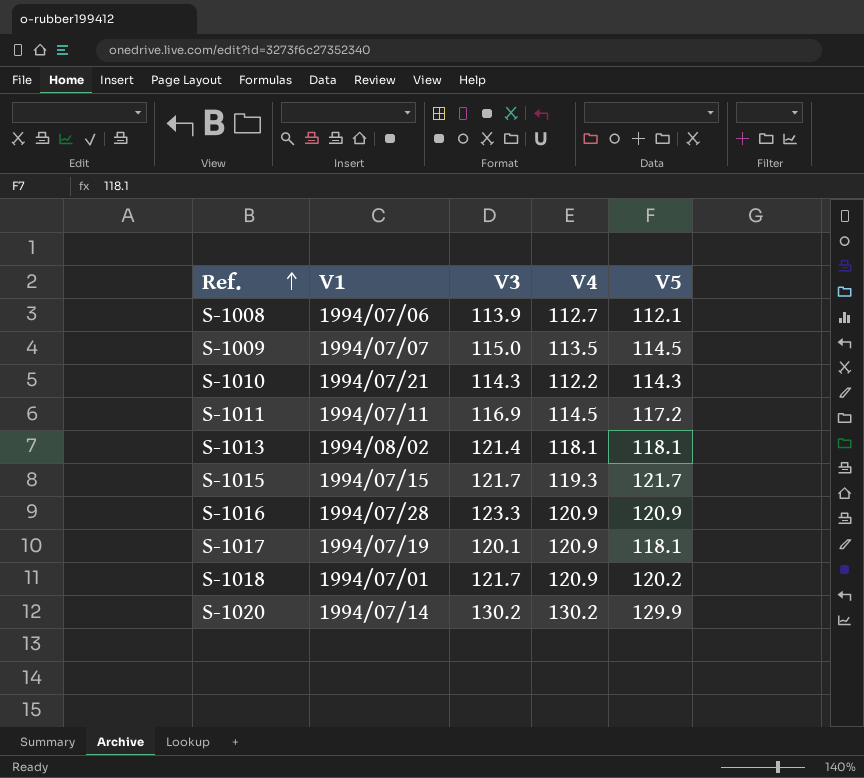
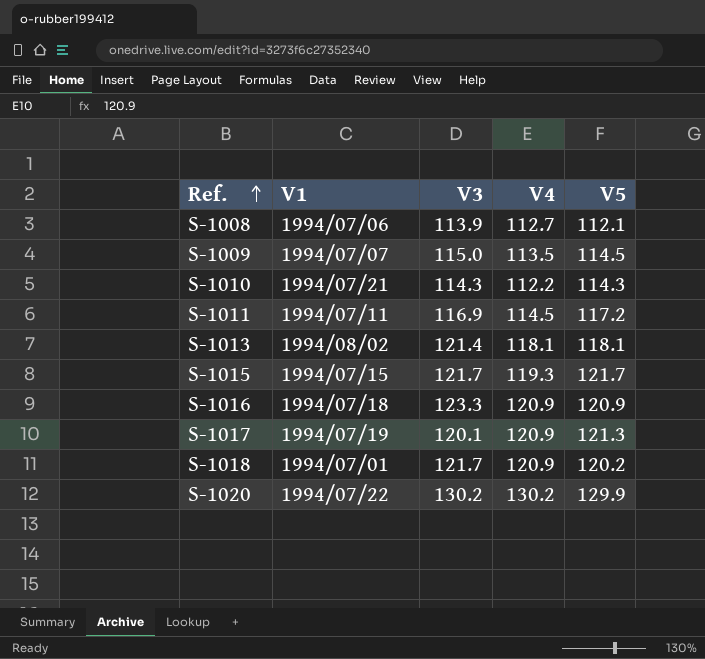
S-1016 | V1: 1994/07/28 -> 1994/07/18
S-1017 | V5: 118.1 -> 121.3
S-1020 | V1: 1994/07/14 -> 1994/07/22

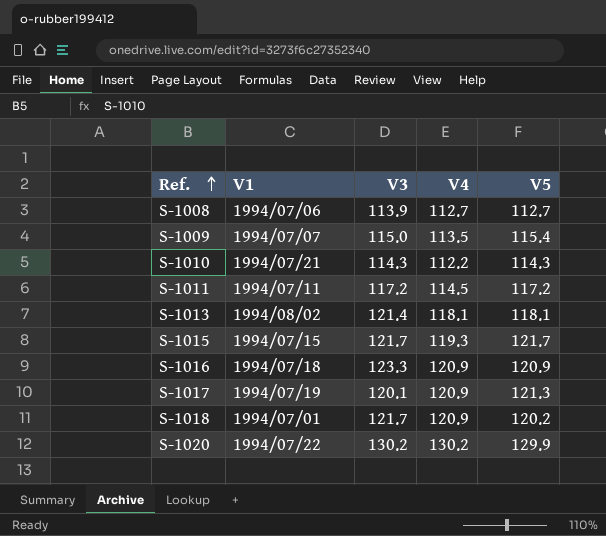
S-1008 | V5: 112.1 -> 112.7
S-1009 | V5: 114.5 -> 115.4
S-1011 | V3: 116.9 -> 117.2

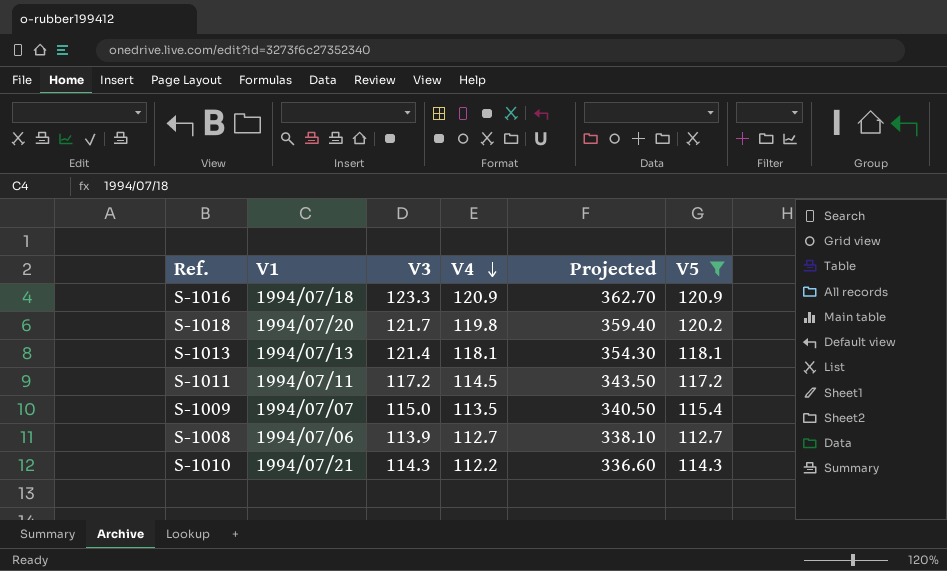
filter: none -> V5 <= 120.9
row order: Ref. ascending -> V4 descending
column Projected | formula: none -> [V4] * 3
S-1018 | V1: 1994/07/01 -> 1994/07/20
S-1018 | V4: 120.9 -> 119.8
S-1013 | V1: 1994/08/02 -> 1994/07/13

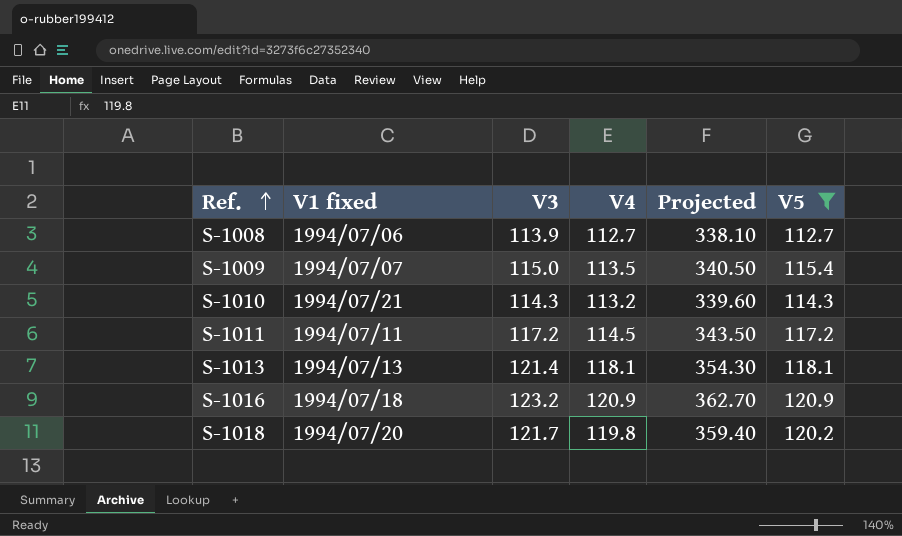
row order: V4 descending -> Ref. ascending
column name: V1 -> V1 fixed
S-1010 | V4: 112.2 -> 113.2
S-1010 | Projected: 336.60 -> 339.60
S-1016 | V3: 123.3 -> 123.2

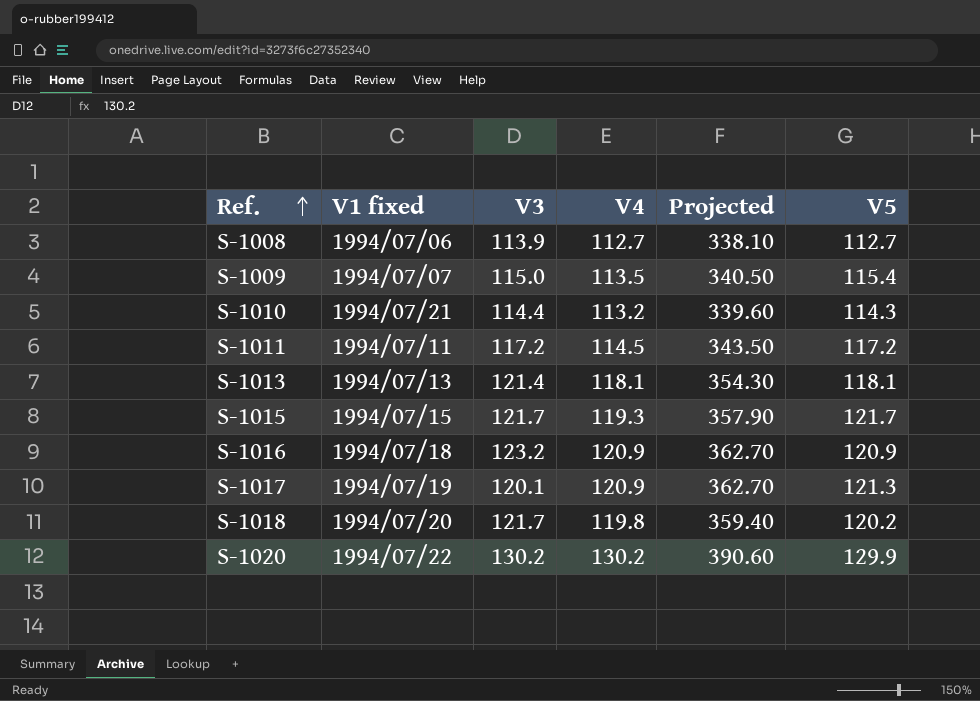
filter: V5 <= 120.9 -> none
S-1010 | V3: 114.3 -> 114.4

